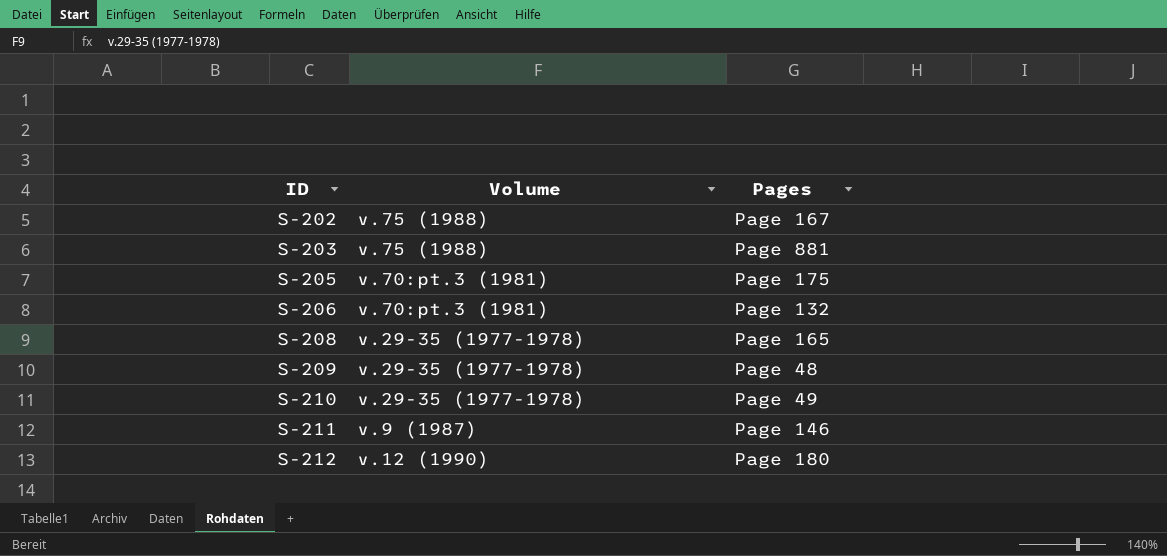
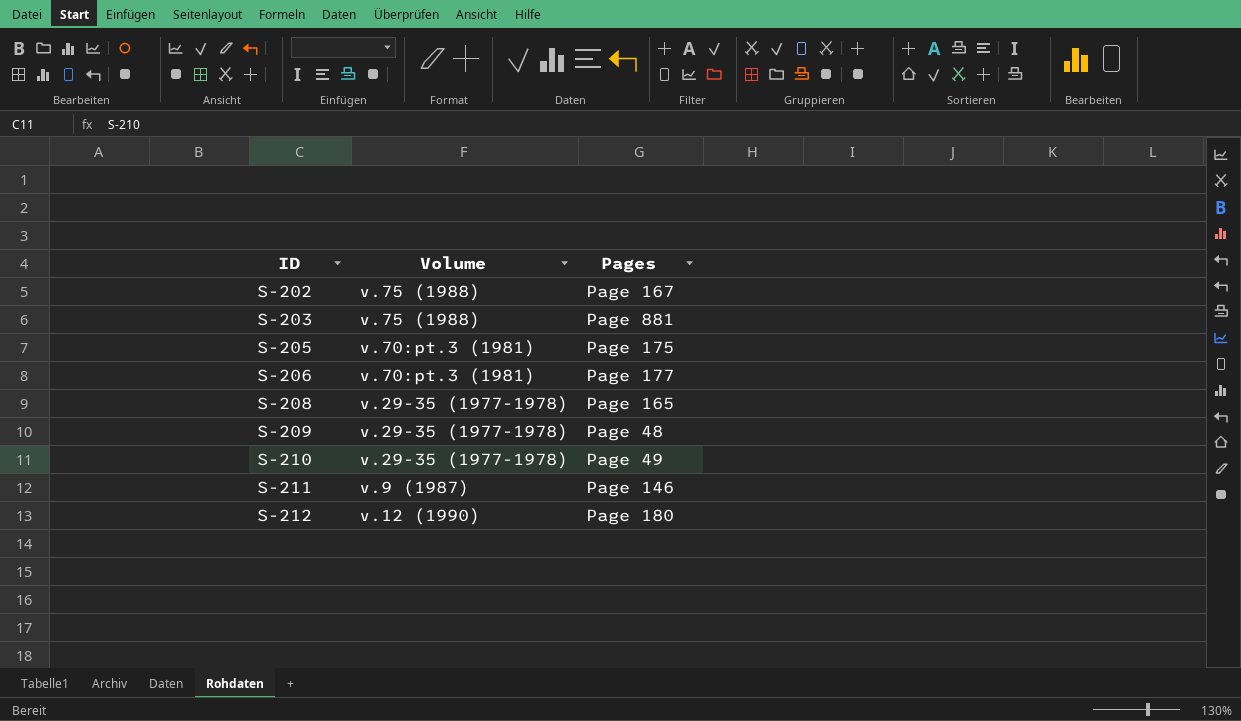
S-206 | Pages: Page 132 -> Page 177

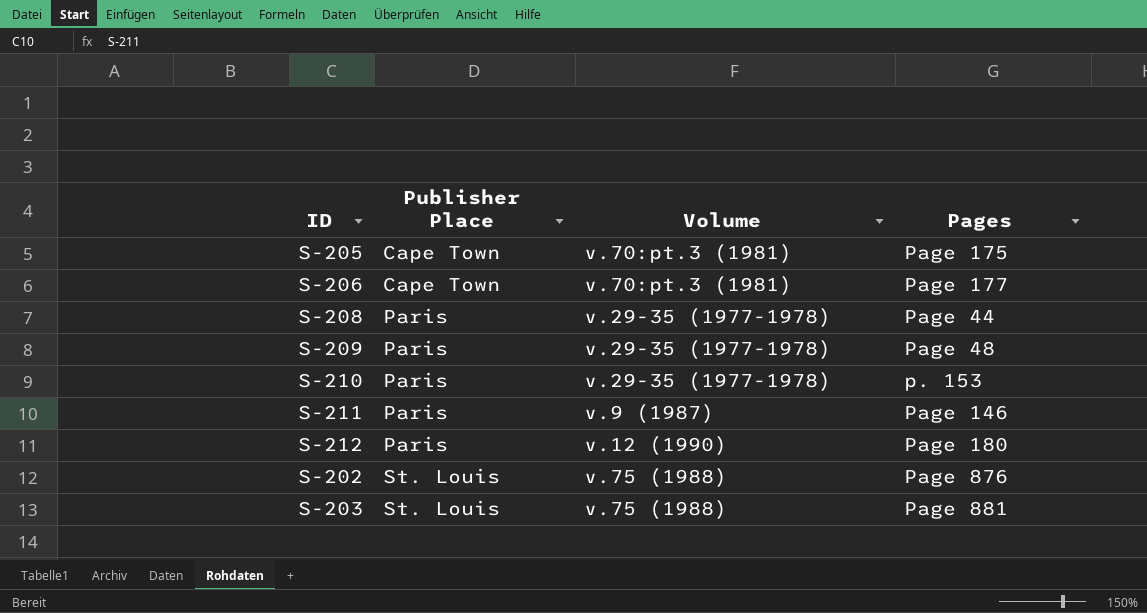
row order: ID ascending -> Publisher Place ascending
column Publisher Place | position: none -> 2
S-208 | Pages: Page 165 -> Page 44
S-210 | Pages: Page 49 -> p. 153
S-202 | Pages: Page 167 -> Page 876

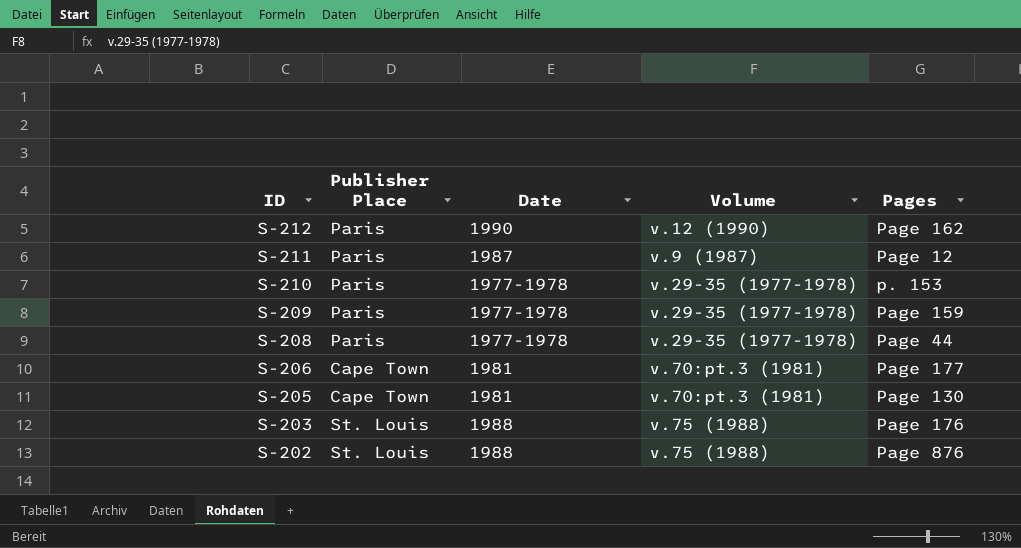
row order: Publisher Place ascending -> ID descending
column Date | position: none -> 3
S-212 | Pages: Page 180 -> Page 162
S-211 | Pages: Page 146 -> Page 12
S-209 | Pages: Page 48 -> Page 159
S-205 | Pages: Page 175 -> Page 130
S-203 | Pages: Page 881 -> Page 176

